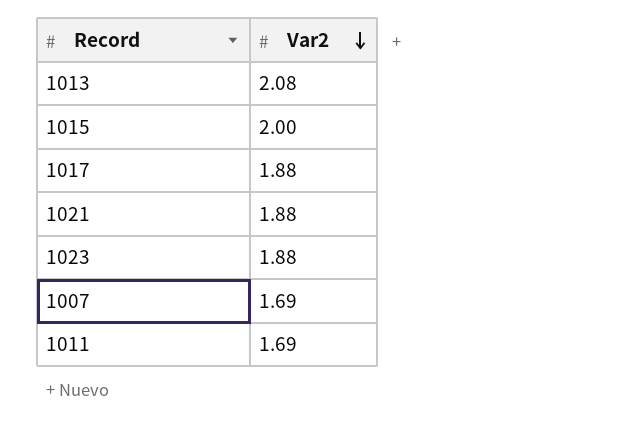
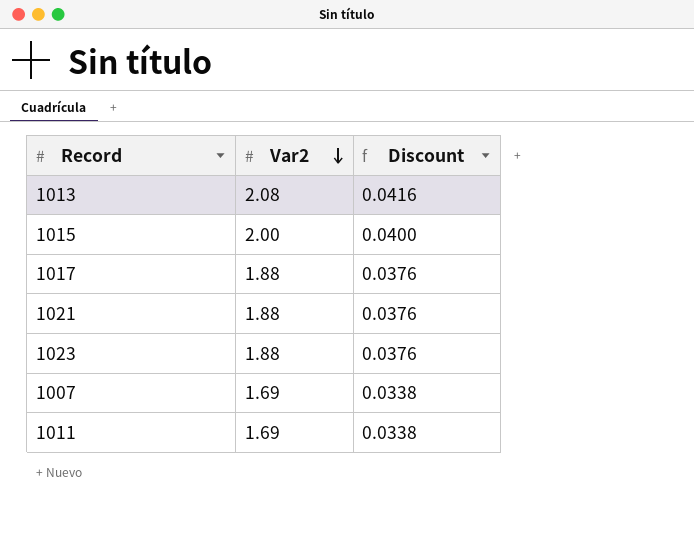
column Discount | formula: none -> [Var2] * 0.02

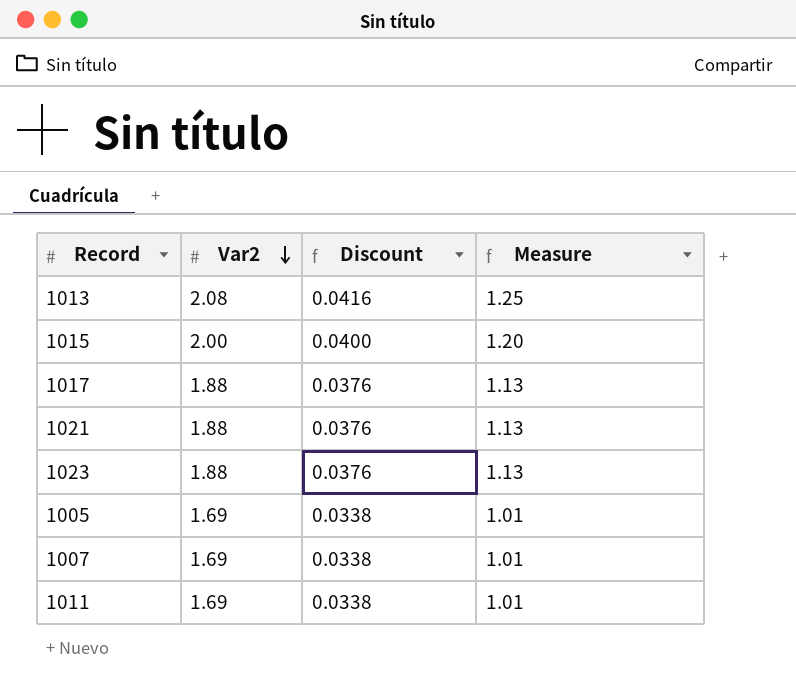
column Measure | formula: none -> [Var2] * 0.6
row 1005: none -> 1.69 | 0.0338 | 1.01

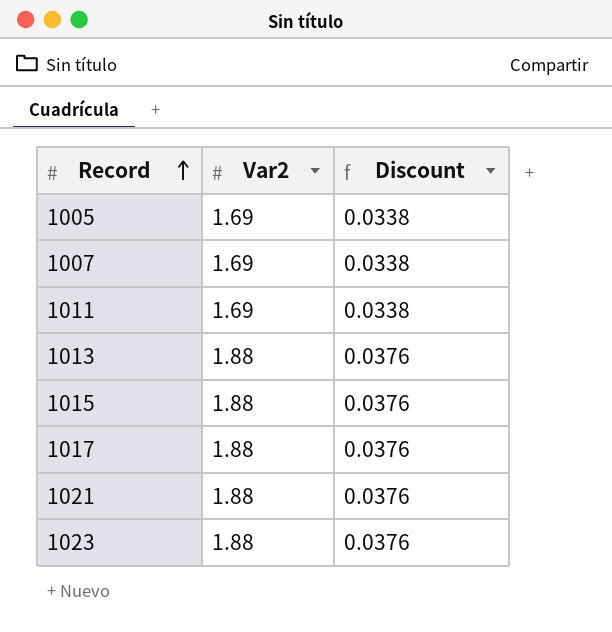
row order: Var2 descending -> Record ascending
column Measure | formula: [Var2] * 0.6 -> none
1013 | Var2: 2.08 -> 1.88
1013 | Discount: 0.0416 -> 0.0376
1015 | Var2: 2.00 -> 1.88
1015 | Discount: 0.0400 -> 0.0376

